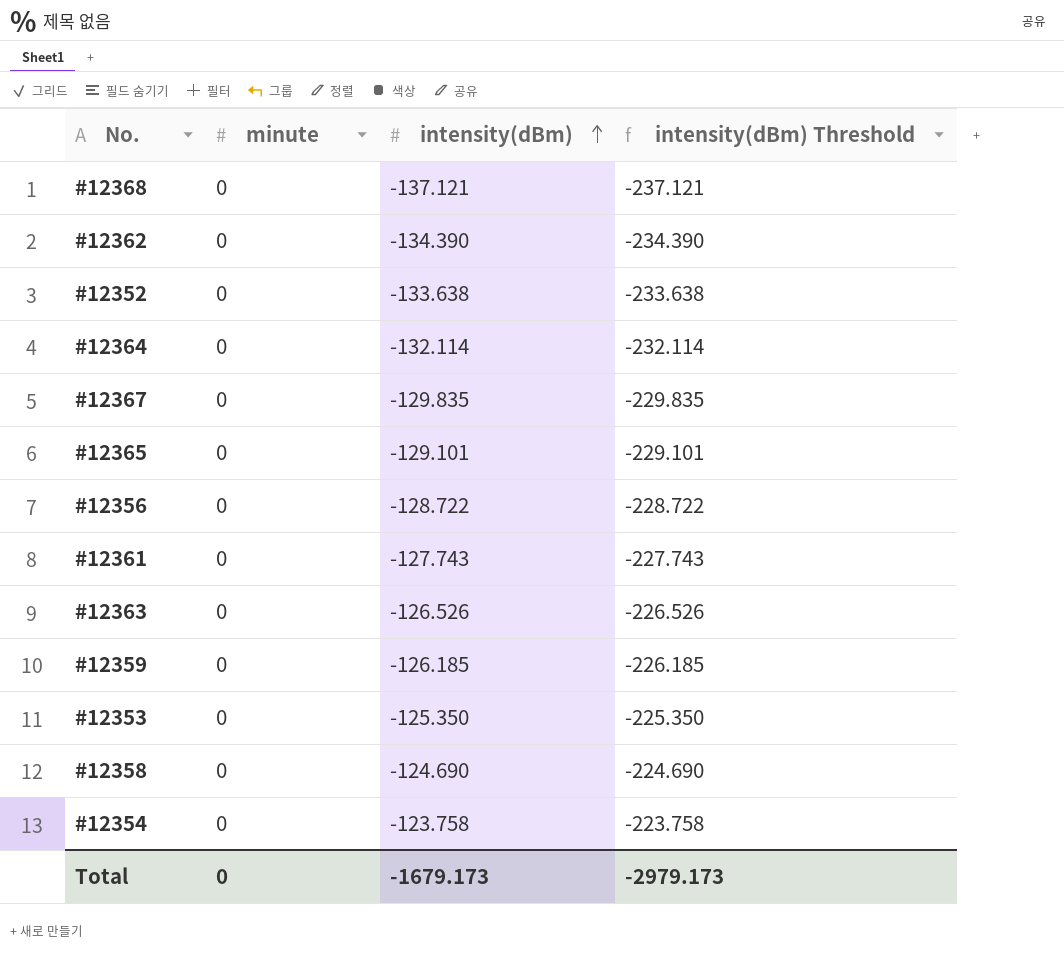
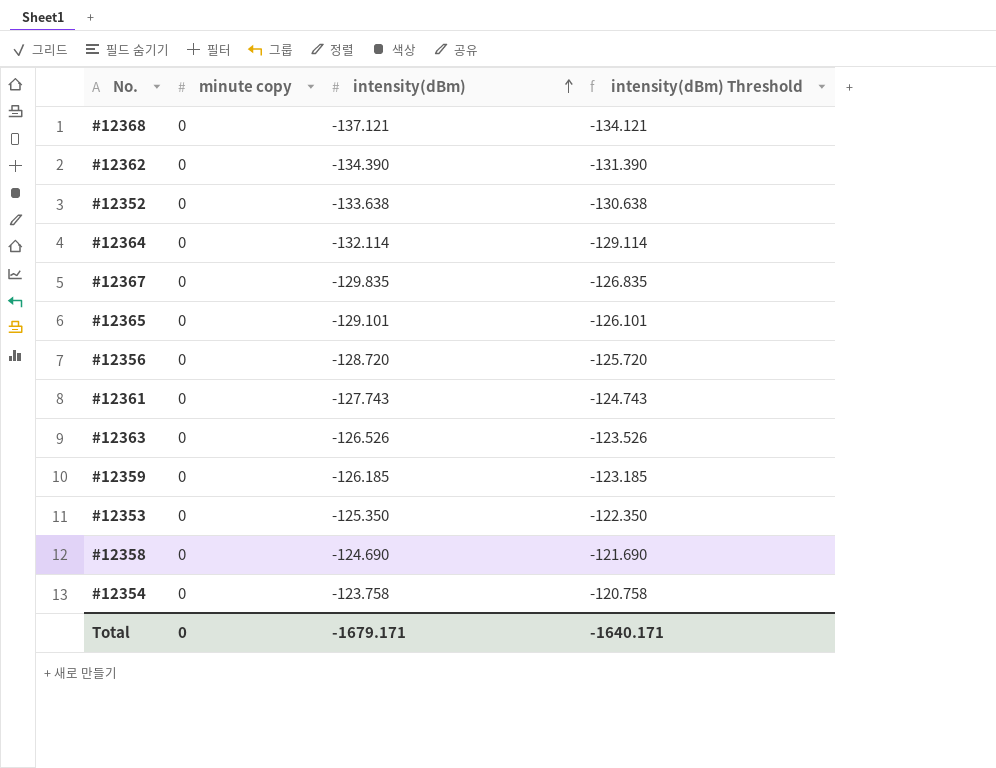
column name: minute -> minute copy
column intensity(dBm) Threshold | formula: [intensity(dBm)] - 100 -> [intensity(dBm)] + 3
#12356 | intensity(dBm): -128.722 -> -128.720
Total | intensity(dBm): -1679.173 -> -1679.171
Total | intensity(dBm) Threshold: -2979.173 -> -1640.171

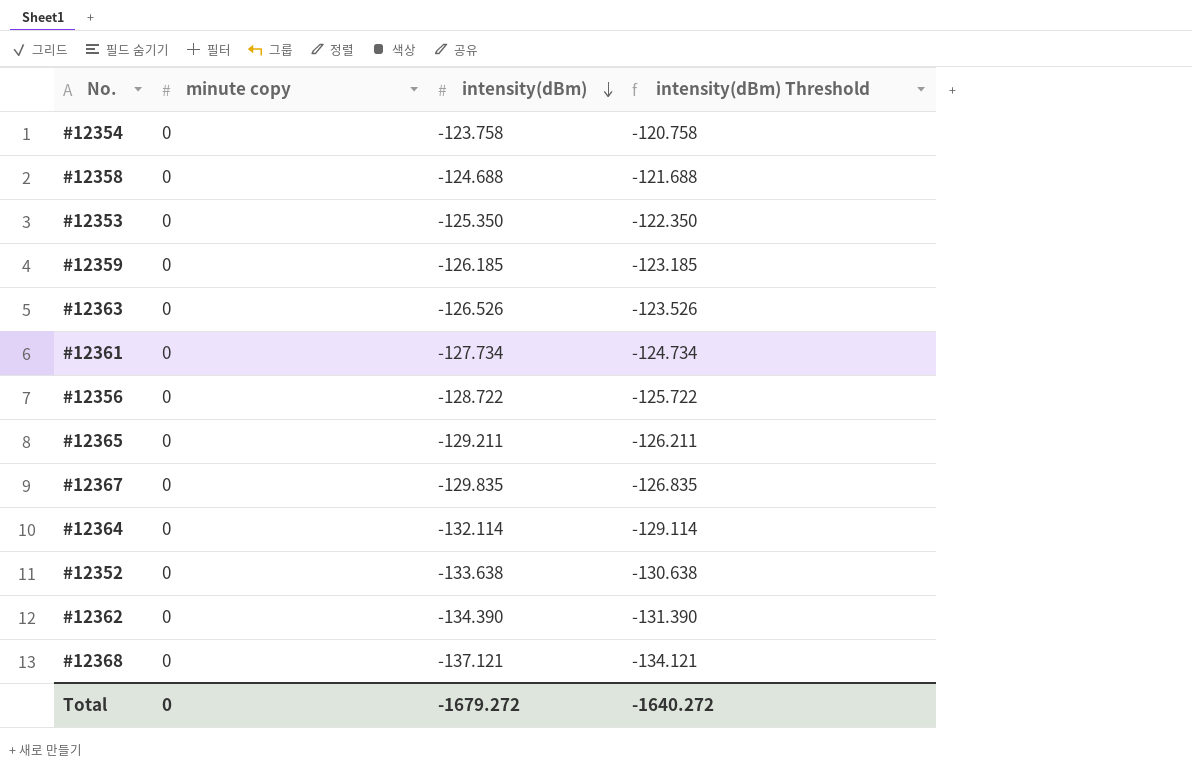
row order: intensity(dBm) ascending -> intensity(dBm) descending
#12358 | intensity(dBm): -124.690 -> -124.688
#12358 | intensity(dBm) Threshold: -121.690 -> -121.688
#12361 | intensity(dBm): -127.743 -> -127.734
#12361 | intensity(dBm) Threshold: -124.743 -> -124.734
#12356 | intensity(dBm): -128.720 -> -128.722
#12356 | intensity(dBm) Threshold: -125.720 -> -125.722
#12365 | intensity(dBm): -129.101 -> -129.211
#12365 | intensity(dBm) Threshold: -126.101 -> -126.211
Total | intensity(dBm): -1679.171 -> -1679.272
Total | intensity(dBm) Threshold: -1640.171 -> -1640.272

